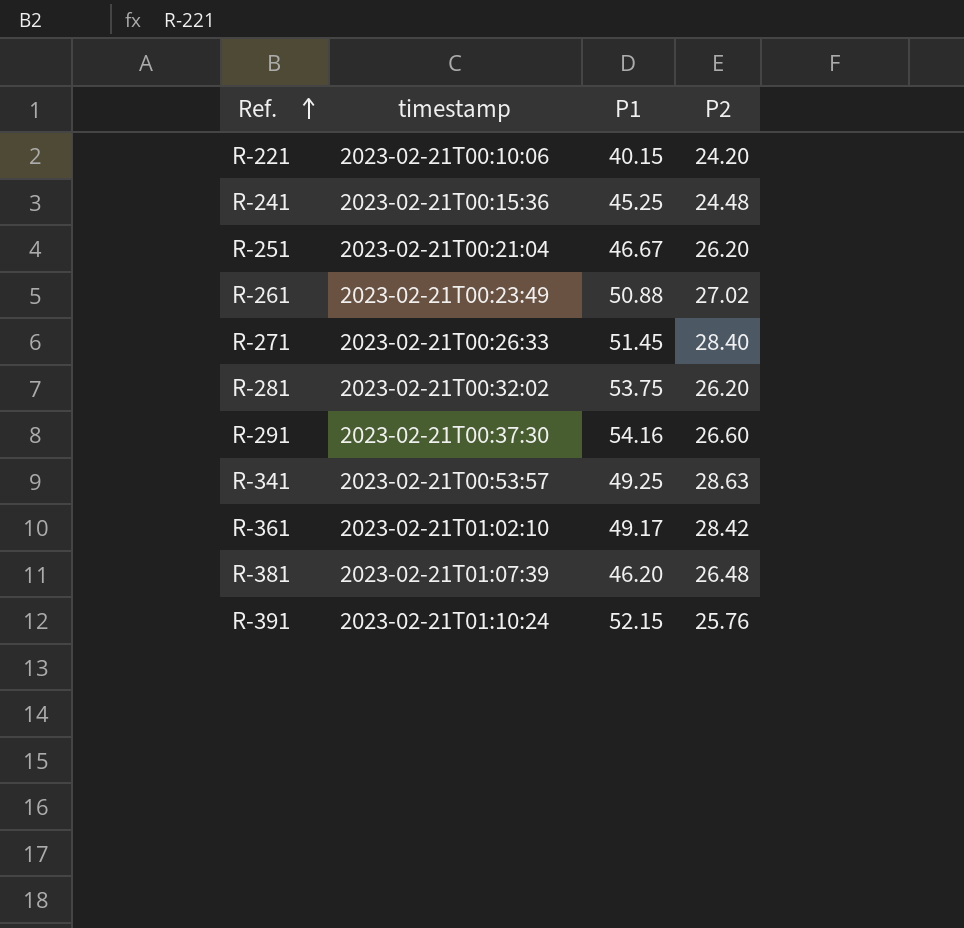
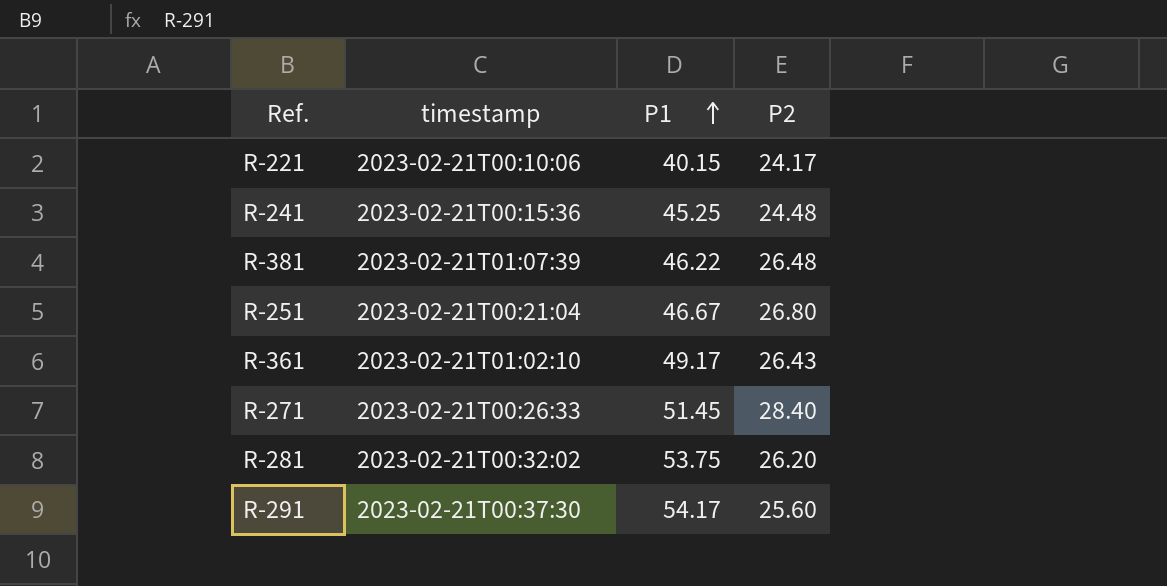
row order: Ref. ascending -> P1 ascending
row R-261: 2023-02-21T00:23:49 | 50.88 | 27.02 -> none
row R-341: 2023-02-21T00:53:57 | 49.25 | 28.63 -> none
row R-391: 2023-02-21T01:10:24 | 52.15 | 25.76 -> none
R-221 | P2: 24.20 -> 24.17
R-381 | P1: 46.20 -> 46.22
R-251 | P2: 26.20 -> 26.80
R-361 | P2: 28.42 -> 26.43
R-291 | P1: 54.16 -> 54.17
R-291 | P2: 26.60 -> 25.60

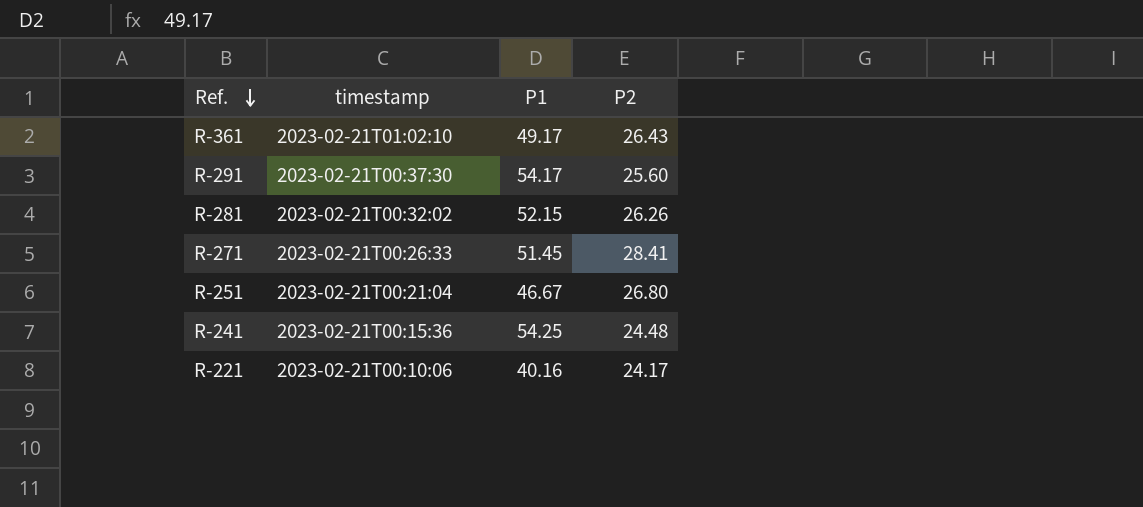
row order: P1 ascending -> Ref. descending
row R-381: 2023-02-21T01:07:39 | 46.22 | 26.48 -> none
R-281 | P1: 53.75 -> 52.15
R-281 | P2: 26.20 -> 26.26
R-271 | P2: 28.40 -> 28.41
R-241 | P1: 45.25 -> 54.25
R-221 | P1: 40.15 -> 40.16

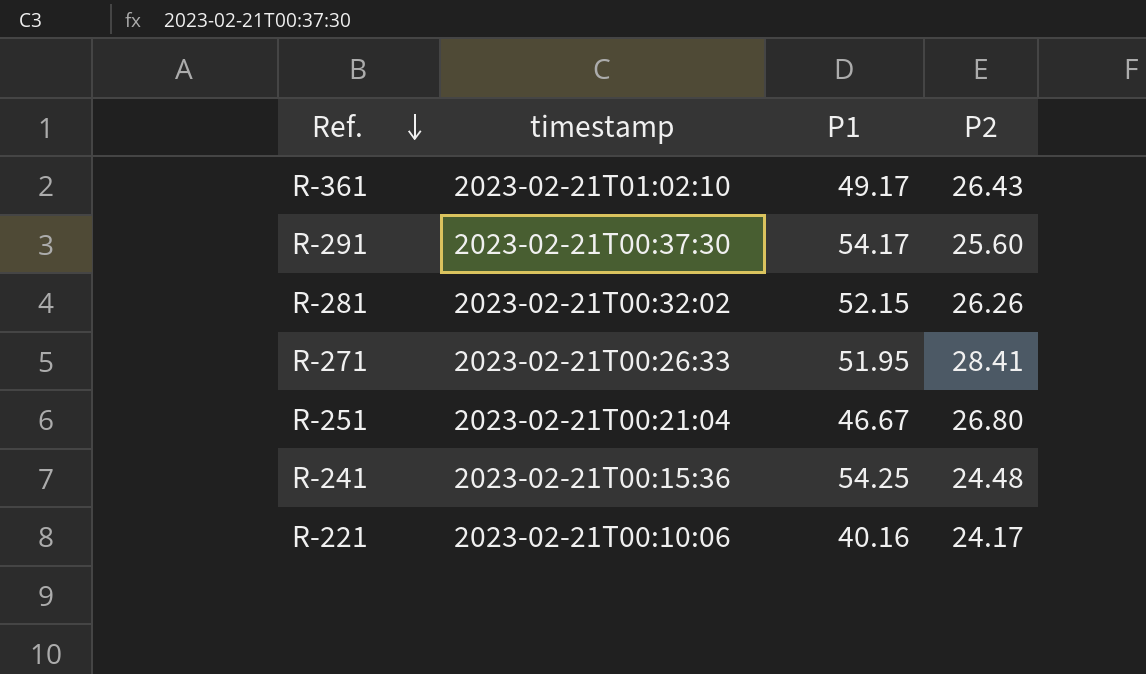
R-271 | P1: 51.45 -> 51.95

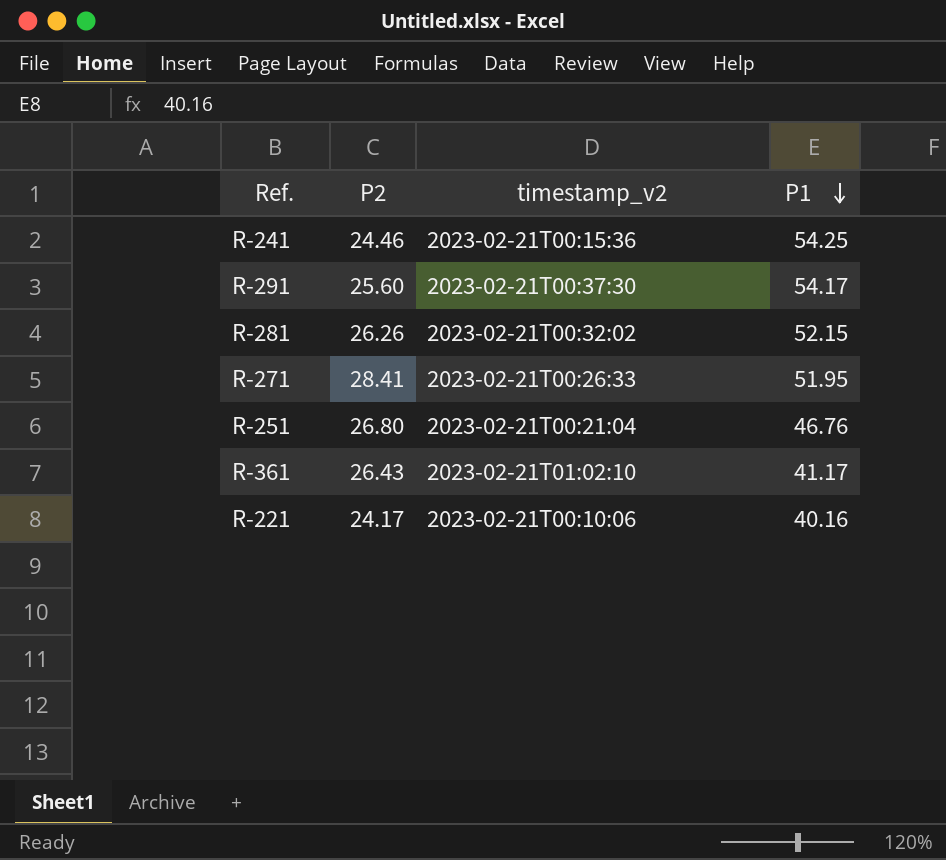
row order: Ref. descending -> P1 descending
column P2 | position: 4 -> 2
column name: timestamp -> timestamp_v2
R-241 | P2: 24.48 -> 24.46
R-251 | P1: 46.67 -> 46.76
R-361 | P1: 49.17 -> 41.17

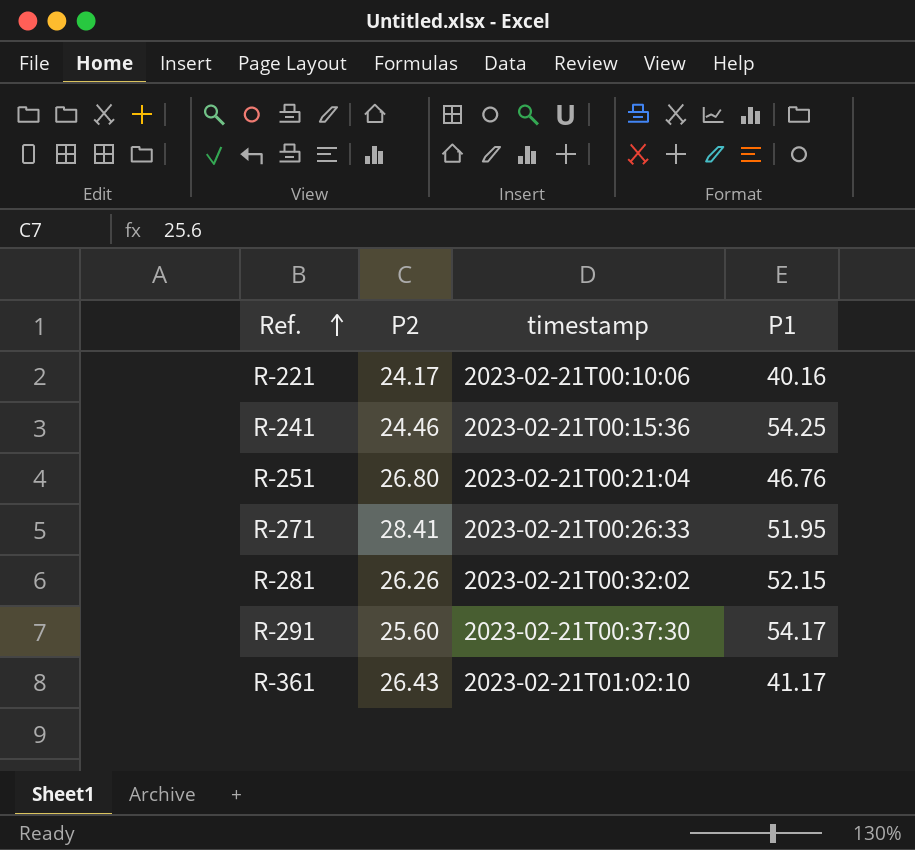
row order: P1 descending -> Ref. ascending
column name: timestamp_v2 -> timestamp

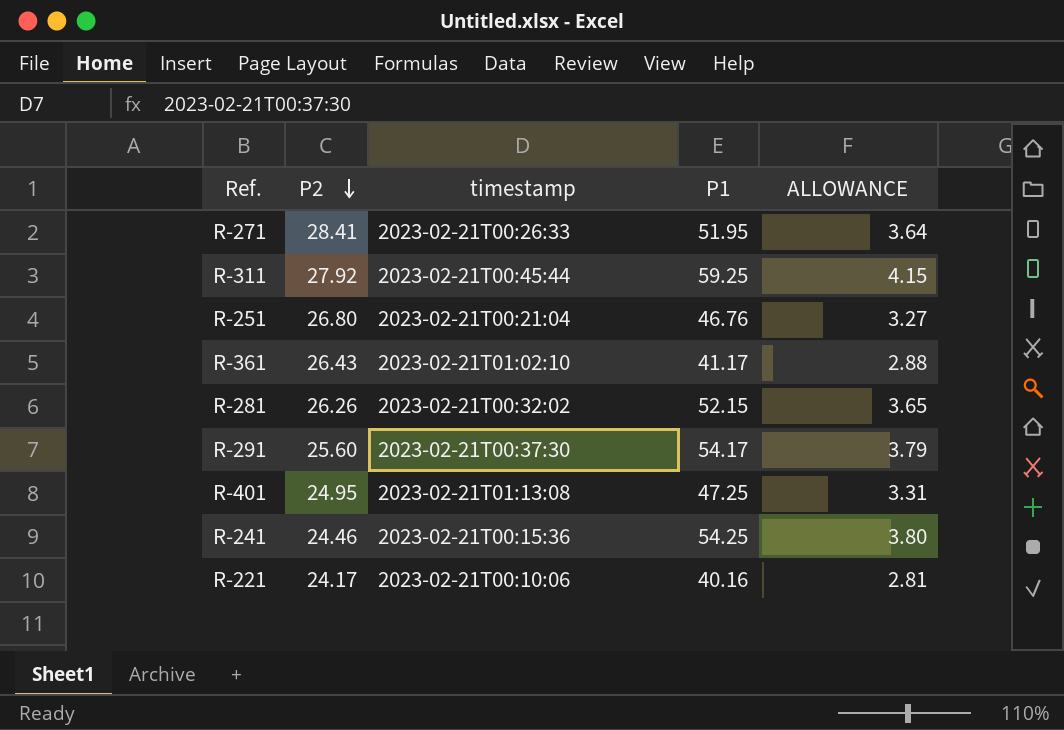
row order: Ref. ascending -> P2 descending
column ALLOWANCE | formula: none -> [P1] * 0.07
row R-311: none -> 27.92 | 2023-02-21T00:45:44 | 59.25 | 4.15
row R-401: none -> 24.95 | 2023-02-21T01:13:08 | 47.25 | 3.31

